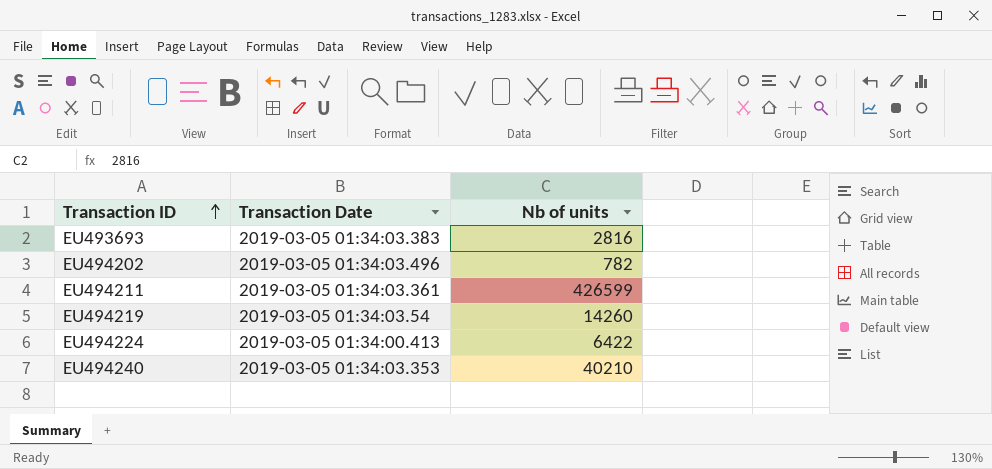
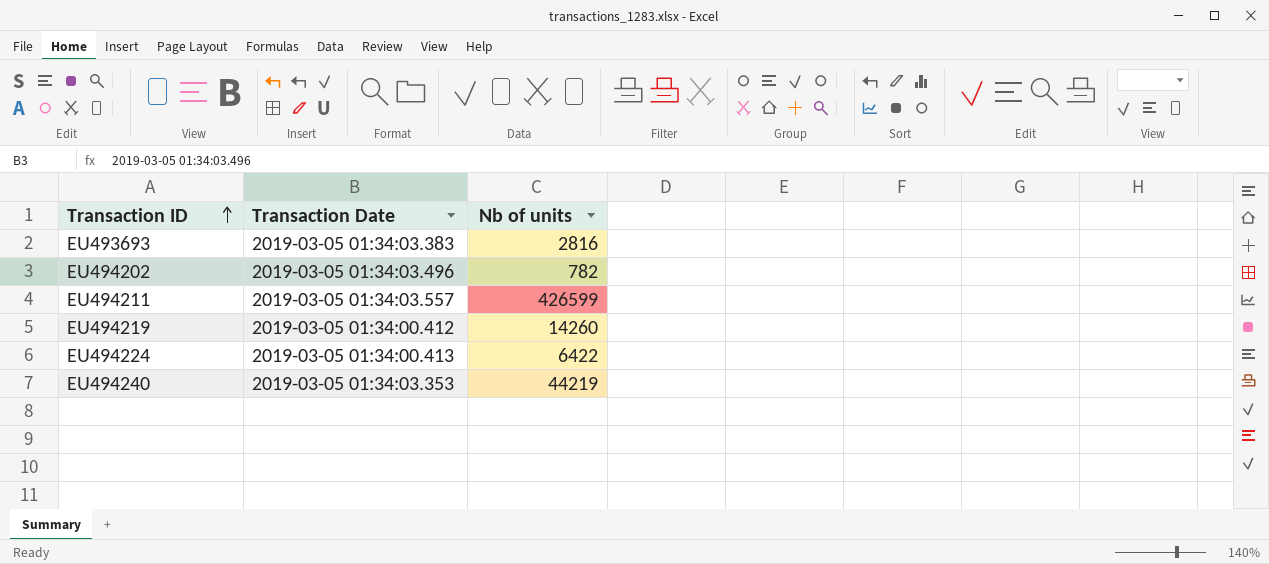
EU494211 | Transaction Date: 2019-03-05 01:34:03.361 -> 2019-03-05 01:34:03.557
EU494219 | Transaction Date: 2019-03-05 01:34:03.54 -> 2019-03-05 01:34:00.412
EU494240 | Nb of units: 40210 -> 44219

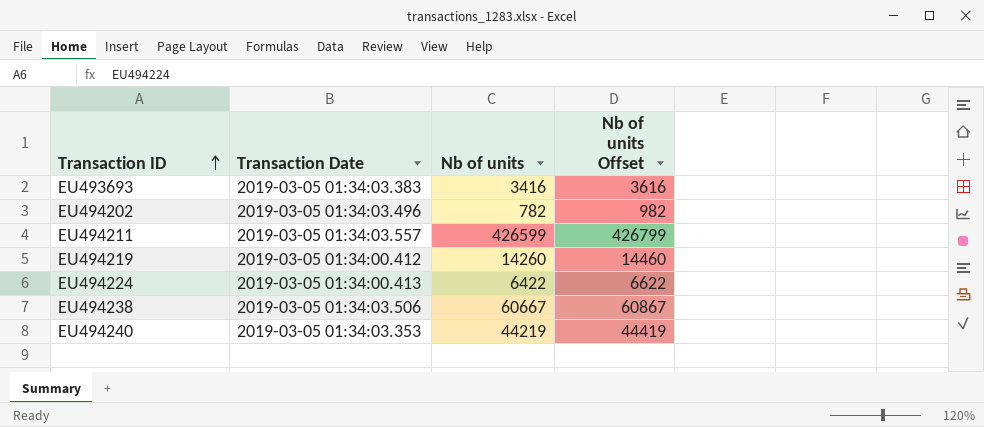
column Nb of units Offset | formula: none -> [Nb of units] + 200
EU493693 | Nb of units: 2816 -> 3416
row EU494238: none -> 2019-03-05 01:34:03.506 | 60667 | 60867

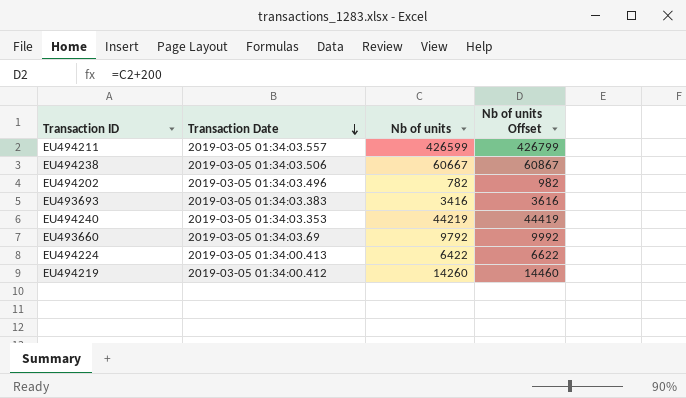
row order: Transaction ID ascending -> Transaction Date descending
row EU493660: none -> 2019-03-05 01:34:03.69 | 9792 | 9992

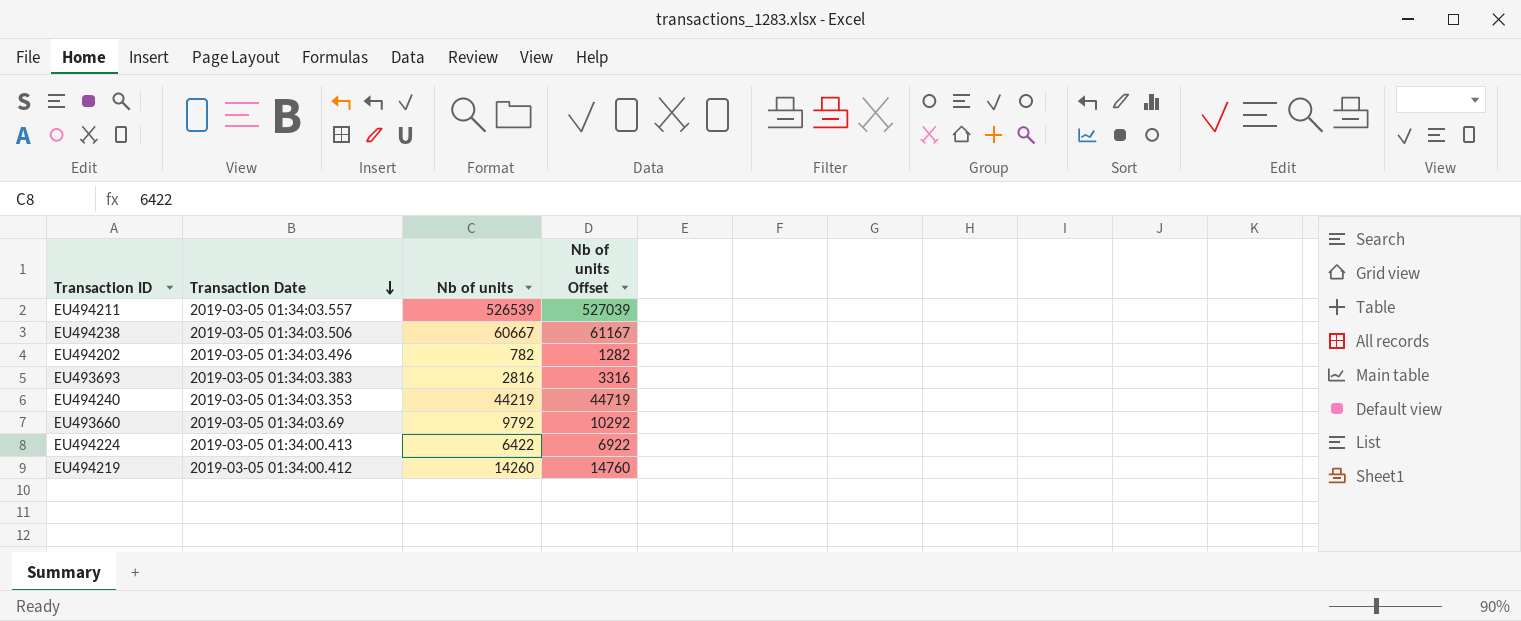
column Nb of units Offset | formula: [Nb of units] + 200 -> [Nb of units] + 500
EU494211 | Nb of units: 426599 -> 526539
EU493693 | Nb of units: 3416 -> 2816

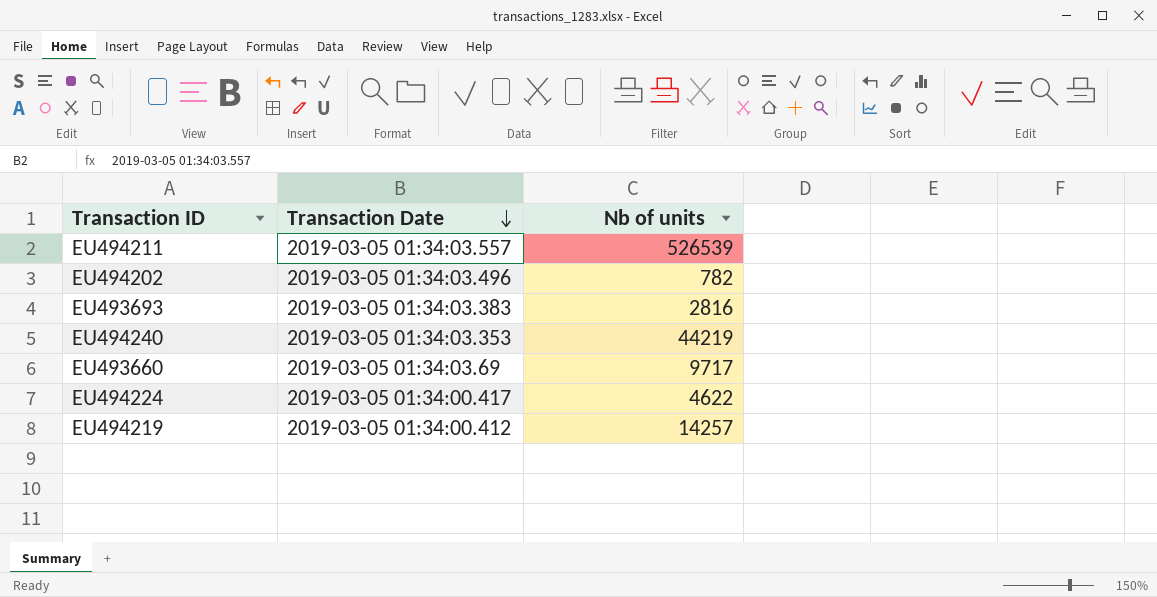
column Nb of units Offset | formula: [Nb of units] + 500 -> none
row EU494238: 2019-03-05 01:34:03.506 | 60667 | 61167 -> none
EU493660 | Nb of units: 9792 -> 9717
EU494224 | Transaction Date: 2019-03-05 01:34:00.413 -> 2019-03-05 01:34:00.417
EU494224 | Nb of units: 6422 -> 4622
EU494219 | Nb of units: 14260 -> 14257

